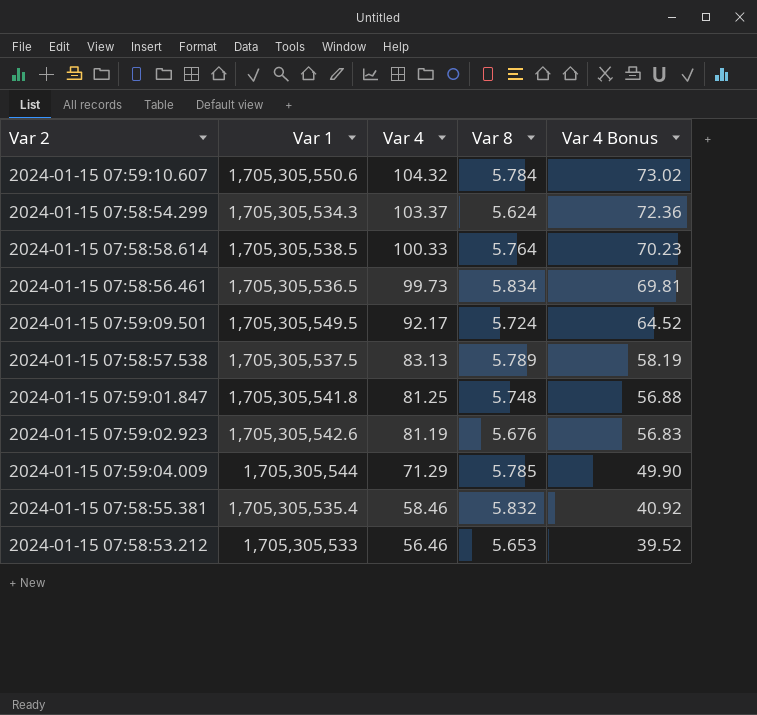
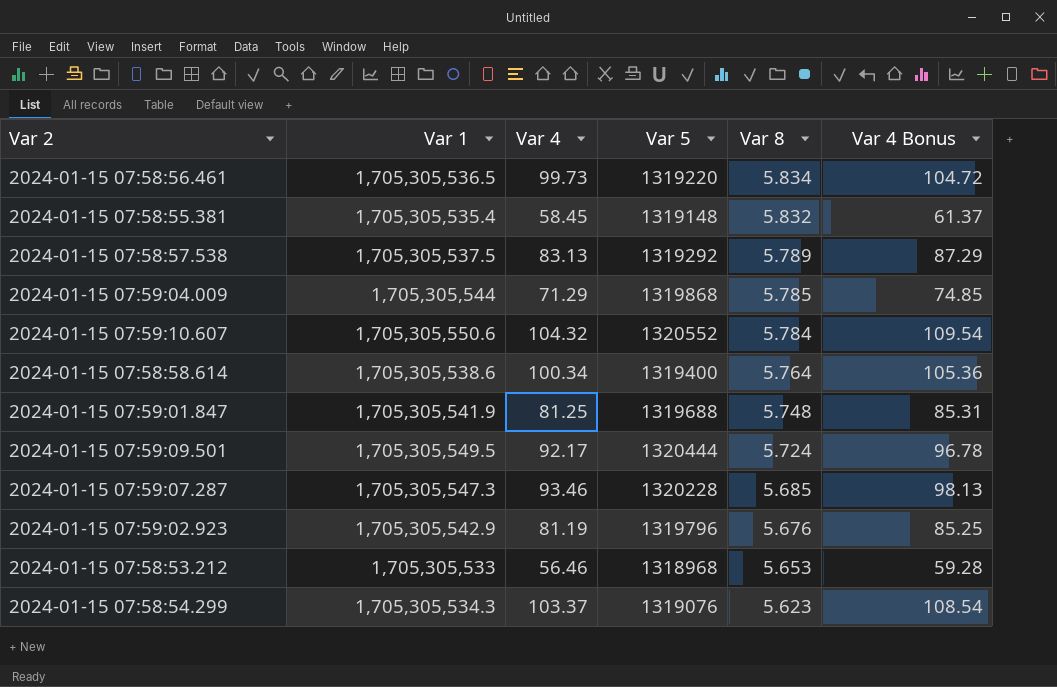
row order: Var 4 descending -> Var 8 descending
column Var 5 | position: none -> 4
column Var 4 Bonus | formula: [Var 4] * 0.7 -> [Var 4] * 1.05
2024-01-15 07:58:55.381 | Var 4: 58.46 -> 58.45
2024-01-15 07:58:58.614 | Var 1: 1,705,305,538.5 -> 1,705,305,538.6
2024-01-15 07:58:58.614 | Var 4: 100.33 -> 100.34
2024-01-15 07:59:01.847 | Var 1: 1,705,305,541.8 -> 1,705,305,541.9
row 2024-01-15 07:59:07.287: none -> 1,705,305,547.3 | 93.46 | 1320228 | 5.685 | 98.13
2024-01-15 07:59:02.923 | Var 1: 1,705,305,542.6 -> 1,705,305,542.9
2024-01-15 07:58:54.299 | Var 8: 5.624 -> 5.623

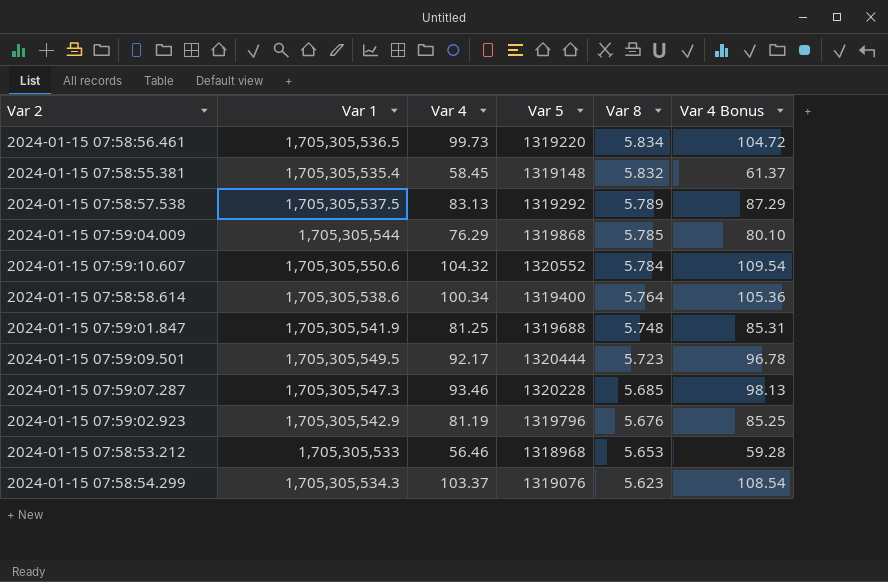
2024-01-15 07:59:04.009 | Var 4: 71.29 -> 76.29
2024-01-15 07:59:04.009 | Var 4 Bonus: 74.85 -> 80.10
2024-01-15 07:59:09.501 | Var 8: 5.724 -> 5.723

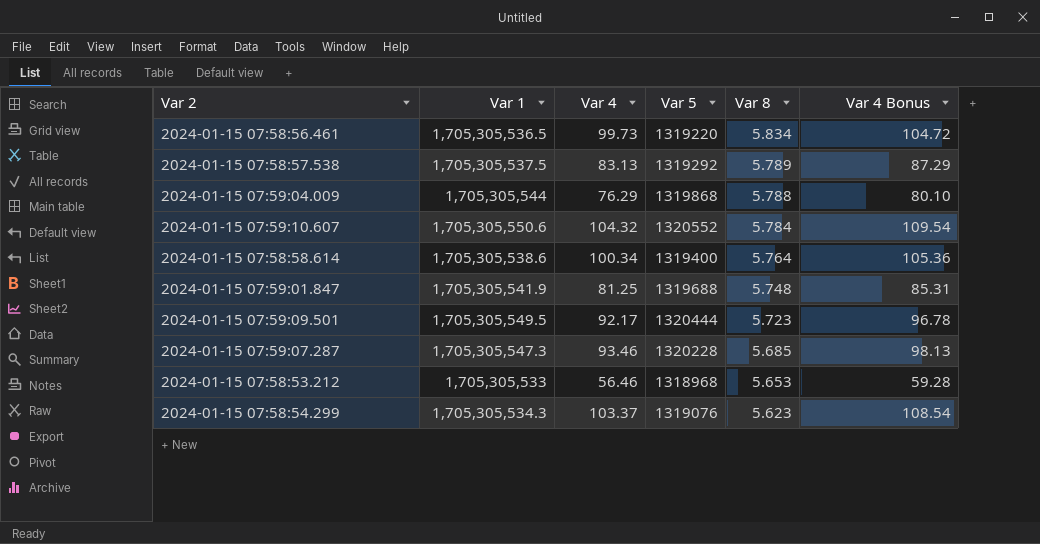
row 2024-01-15 07:58:55.381: 1,705,305,535.4 | 58.45 | 1319148 | 5.832 | 61.37 -> none
row 2024-01-15 07:59:02.923: 1,705,305,542.9 | 81.19 | 1319796 | 5.676 | 85.25 -> none
2024-01-15 07:59:04.009 | Var 8: 5.785 -> 5.788

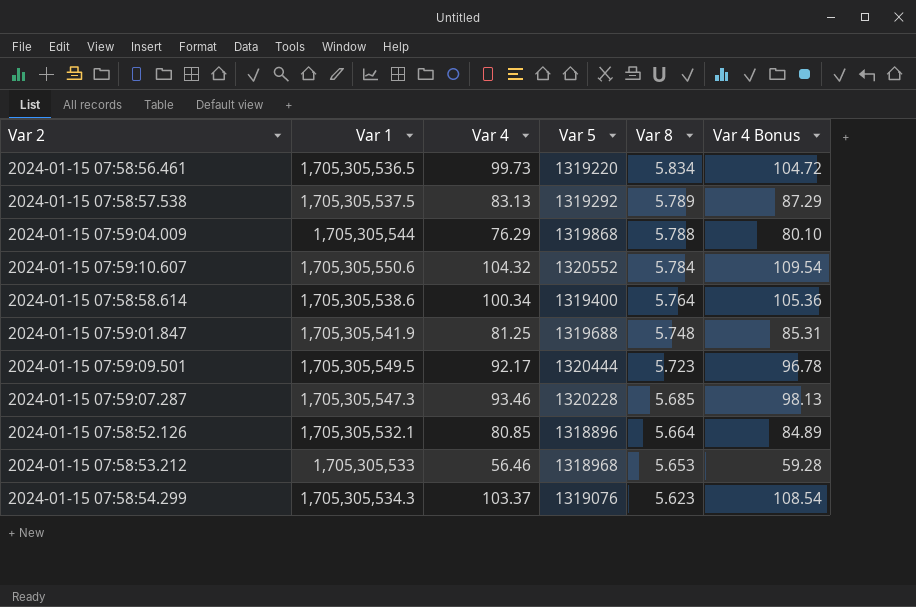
row 2024-01-15 07:58:52.126: none -> 1,705,305,532.1 | 80.85 | 1318896 | 5.664 | 84.89

